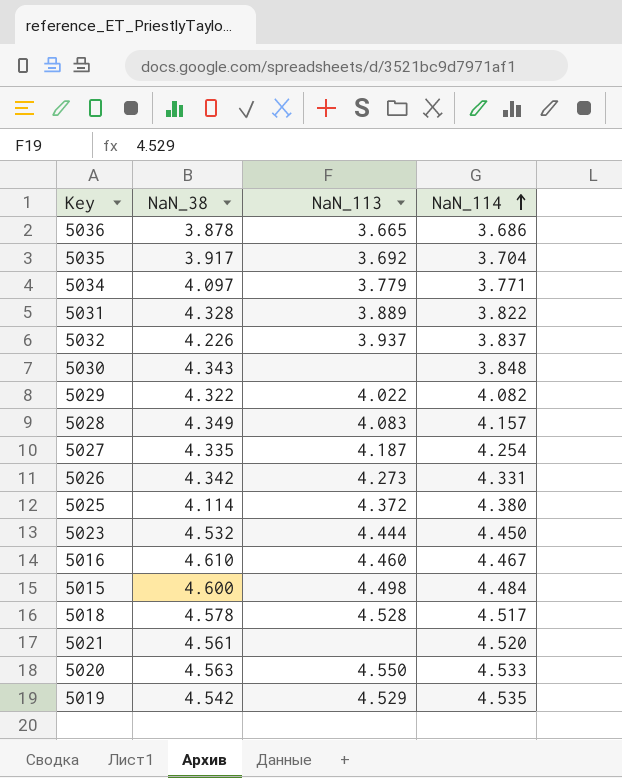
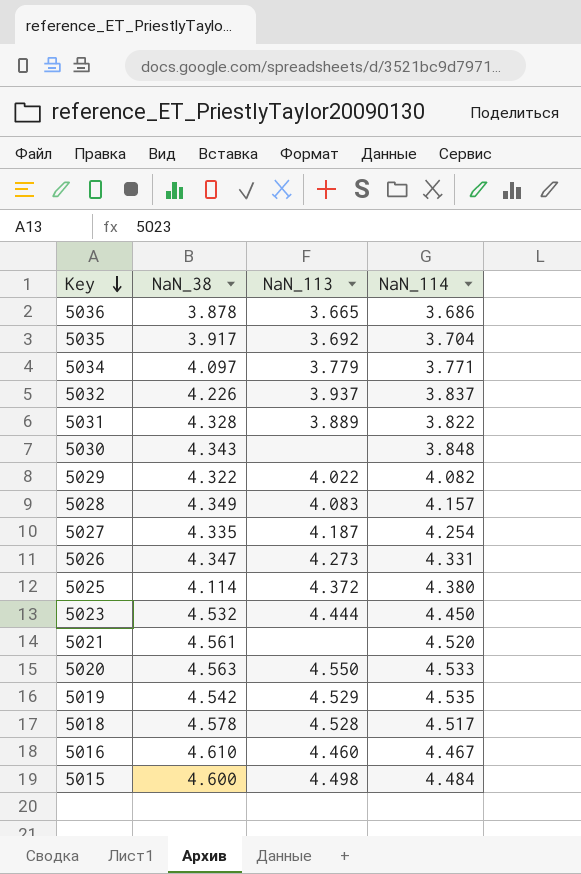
row order: NaN_114 ascending -> Key descending
5026 | NaN_38: 4.342 -> 4.347

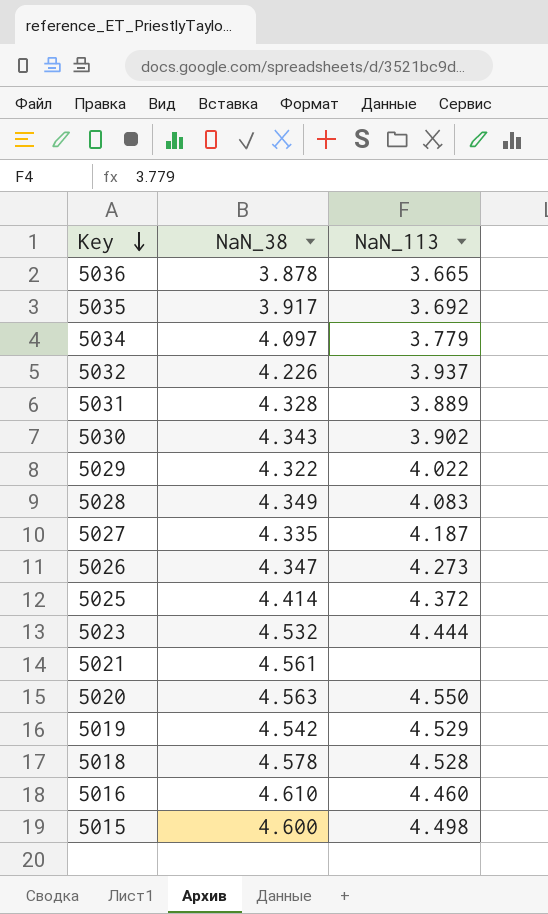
column NaN_114 | position: 4 -> none
5030 | NaN_113: none -> 3.902
5025 | NaN_38: 4.114 -> 4.414

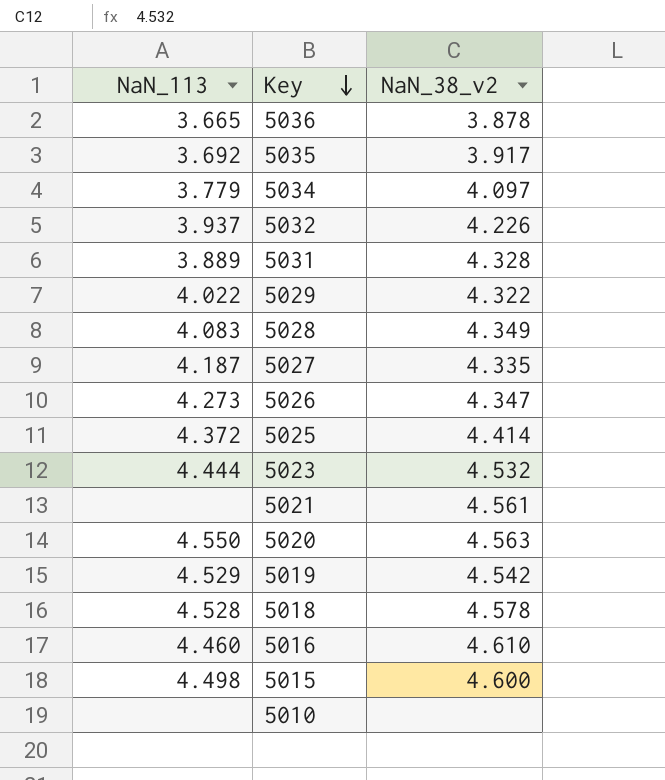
column NaN_113 | position: 3 -> 1
column name: NaN_38 -> NaN_38_v2
row 5030: 4.343 | 3.902 -> none
row 5010: none -> none | none

